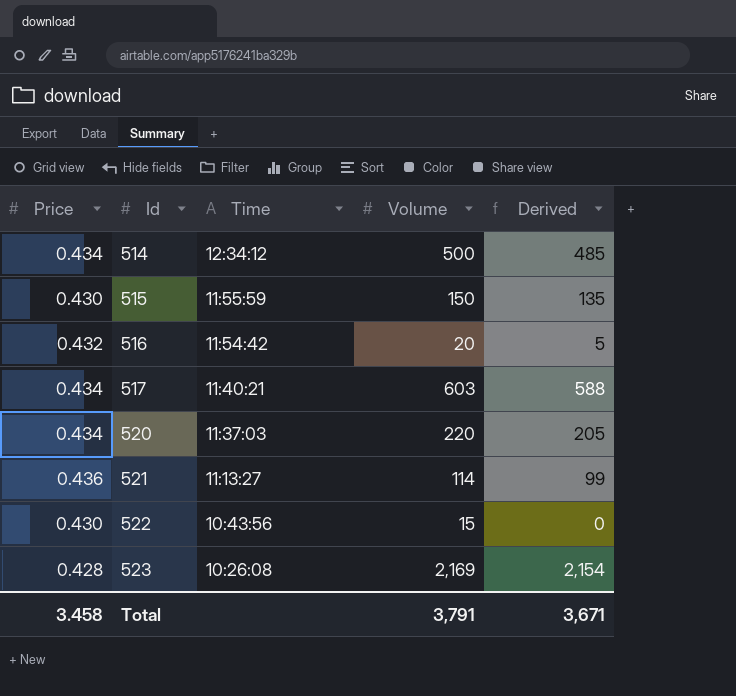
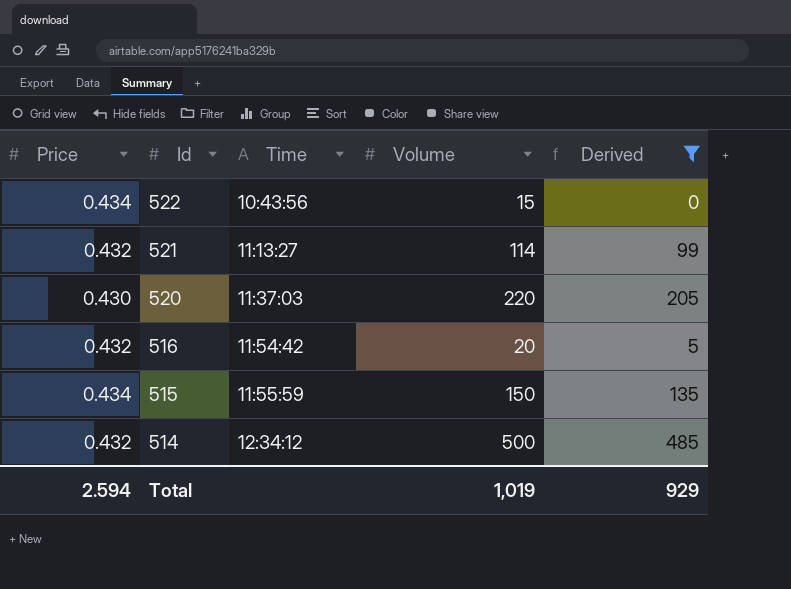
filter: none -> Derived <= 485
row order: Id ascending -> Id descending
522 | Price: 0.430 -> 0.434
521 | Price: 0.436 -> 0.432
520 | Price: 0.434 -> 0.430
515 | Price: 0.430 -> 0.434
514 | Price: 0.434 -> 0.432
Total | Price: 3.458 -> 2.594
Total | Volume: 3,791 -> 1,019
Total | Derived: 3,671 -> 929

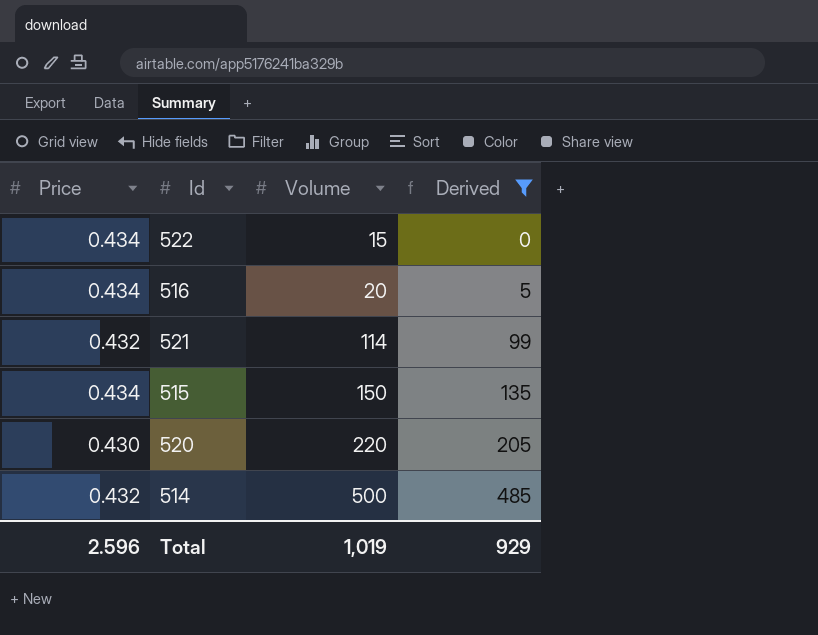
row order: Id descending -> Volume ascending
column Time | position: 3 -> none
516 | Price: 0.432 -> 0.434
Total | Price: 2.594 -> 2.596

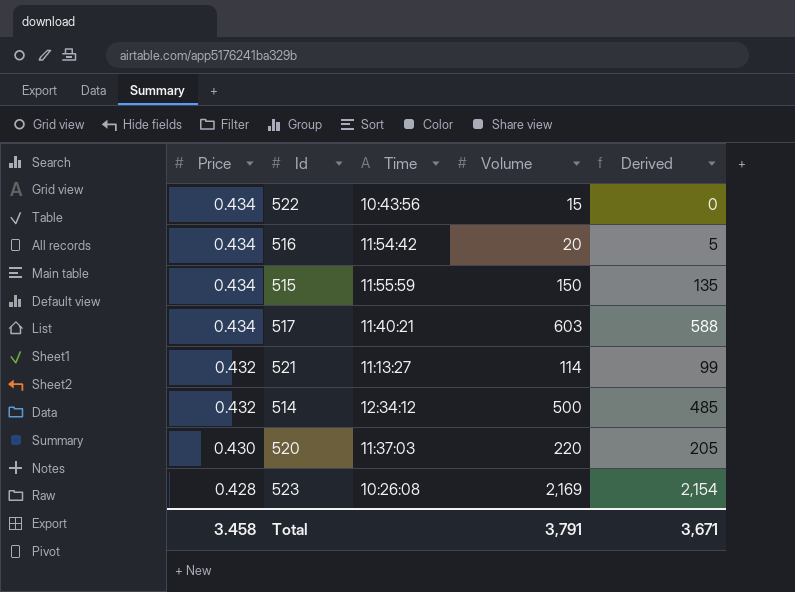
filter: Derived <= 485 -> none
row order: Volume ascending -> Price descending
column Time | position: none -> 3
Total | Price: 2.596 -> 3.458
Total | Volume: 1,019 -> 3,791
Total | Derived: 929 -> 3,671

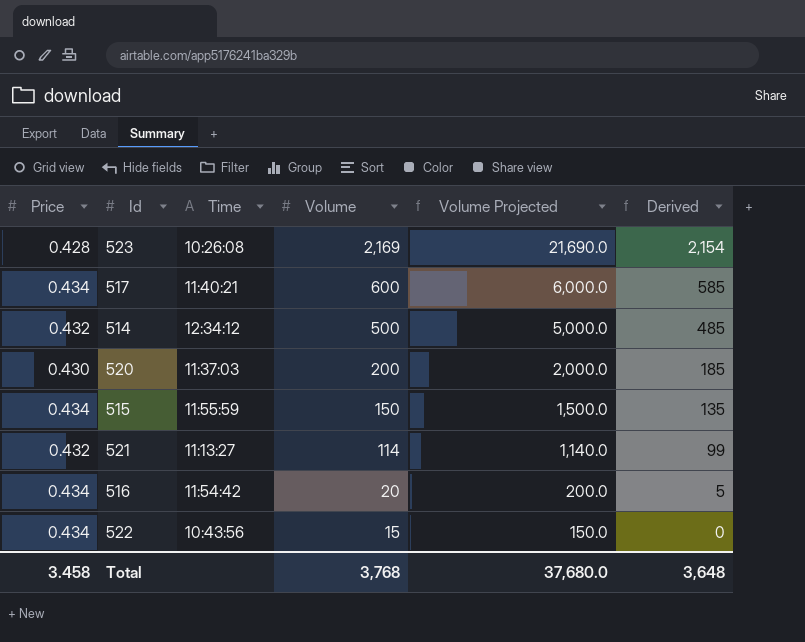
row order: Price descending -> Volume descending
column Volume Projected | formula: none -> [Volume] * 10
517 | Volume: 603 -> 600
517 | Derived: 588 -> 585
520 | Volume: 220 -> 200
520 | Derived: 205 -> 185
Total | Volume: 3,791 -> 3,768
Total | Derived: 3,671 -> 3,648

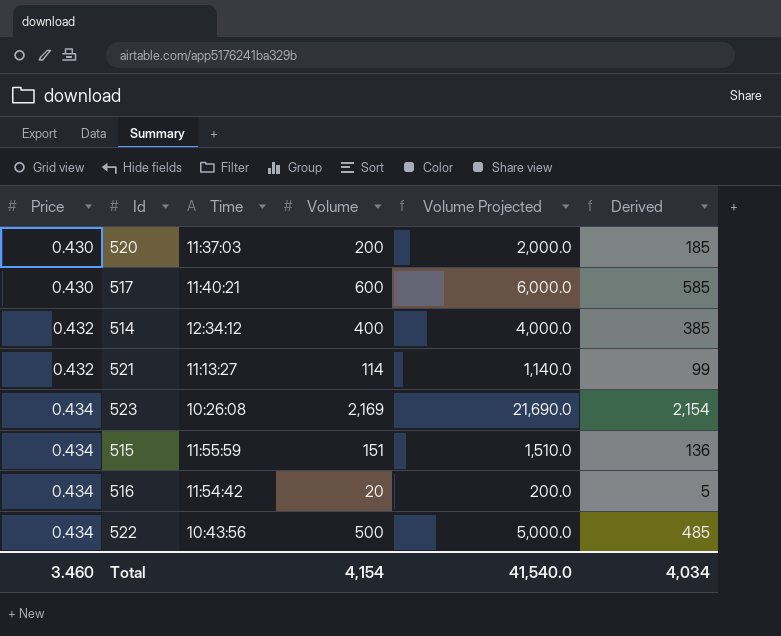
row order: Volume descending -> Price ascending
517 | Price: 0.434 -> 0.430
514 | Volume: 500 -> 400
514 | Volume Projected: 5,000.0 -> 4,000.0
514 | Derived: 485 -> 385
523 | Price: 0.428 -> 0.434
515 | Volume: 150 -> 151
515 | Volume Projected: 1,500.0 -> 1,510.0
515 | Derived: 135 -> 136
522 | Volume: 15 -> 500
522 | Volume Projected: 150.0 -> 5,000.0
522 | Derived: 0 -> 485
Total | Price: 3.458 -> 3.460
Total | Volume: 3,768 -> 4,154
Total | Volume Projected: 37,680.0 -> 41,540.0
Total | Derived: 3,648 -> 4,034

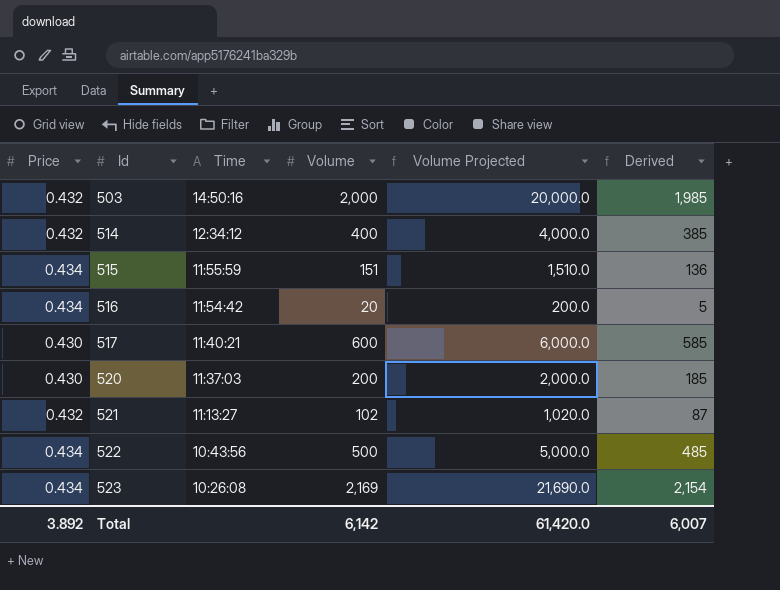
row order: Price ascending -> Id ascending
row 503: none -> 0.432 | 14:50:16 | 2,000 | 20,000.0 | 1,985
521 | Volume: 114 -> 102
521 | Volume Projected: 1,140.0 -> 1,020.0
521 | Derived: 99 -> 87
Total | Price: 3.460 -> 3.892
Total | Volume: 4,154 -> 6,142
Total | Volume Projected: 41,540.0 -> 61,420.0
Total | Derived: 4,034 -> 6,007

